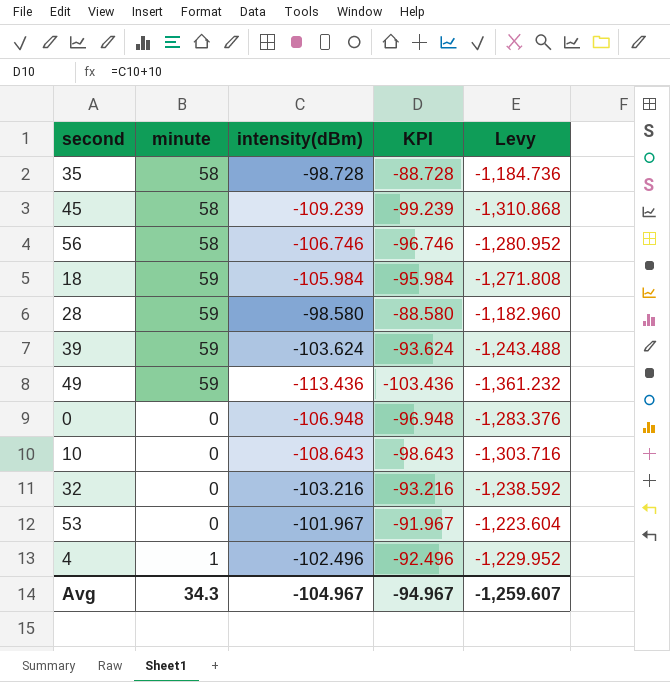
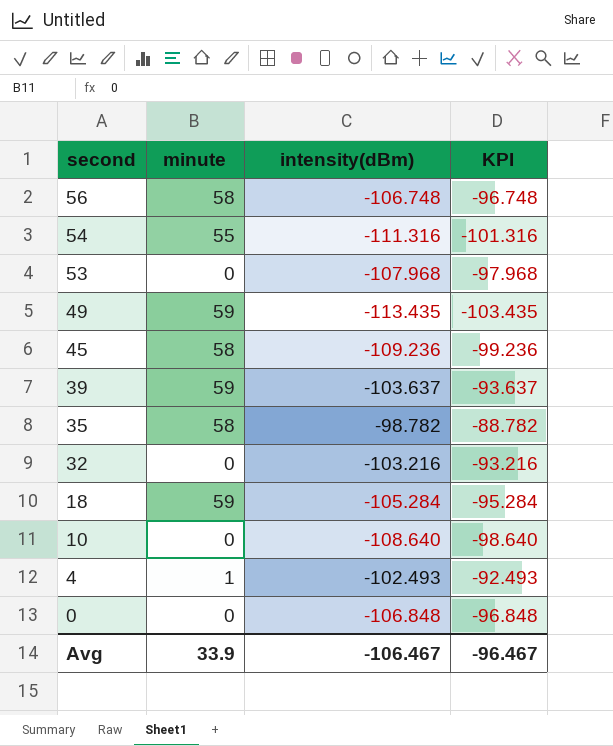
row order: none -> second descending
column Levy | formula: [intensity(dBm)] * 12 -> none
row 28: 59 | -98.580 | -88.580 | -1,182.960 -> none
56 | intensity(dBm): -106.746 -> -106.748
56 | KPI: -96.746 -> -96.748
row 54: none -> 55 | -111.316 | -101.316
53 | intensity(dBm): -101.967 -> -107.968
53 | KPI: -91.967 -> -97.968
49 | intensity(dBm): -113.436 -> -113.435
49 | KPI: -103.436 -> -103.435
45 | intensity(dBm): -109.239 -> -109.236
45 | KPI: -99.239 -> -99.236
39 | intensity(dBm): -103.624 -> -103.637
39 | KPI: -93.624 -> -93.637
35 | intensity(dBm): -98.728 -> -98.782
35 | KPI: -88.728 -> -88.782
18 | intensity(dBm): -105.984 -> -105.284
18 | KPI: -95.984 -> -95.284
10 | intensity(dBm): -108.643 -> -108.640
10 | KPI: -98.643 -> -98.640
4 | intensity(dBm): -102.496 -> -102.493
4 | KPI: -92.496 -> -92.493
0 | intensity(dBm): -106.948 -> -106.848
0 | KPI: -96.948 -> -96.848
Avg | minute: 34.3 -> 33.9
Avg | intensity(dBm): -104.967 -> -106.467
Avg | KPI: -94.967 -> -96.467

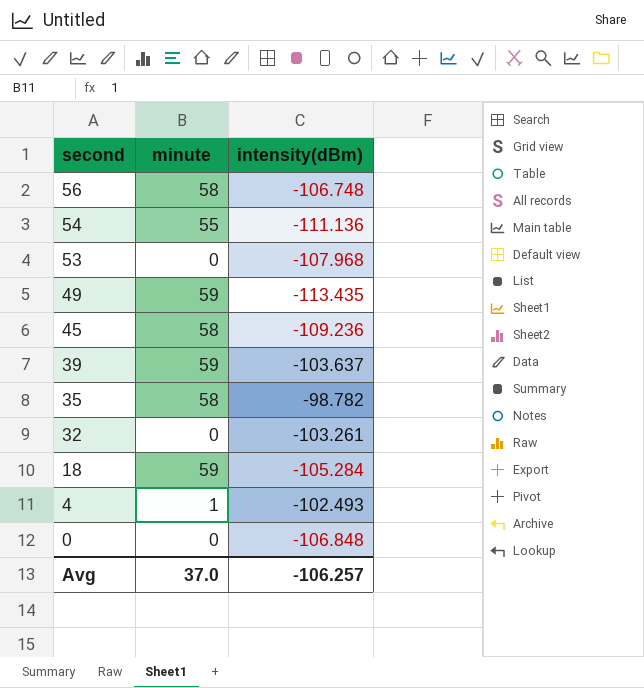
column KPI | formula: [intensity(dBm)] + 10 -> none
row 10: 0 | -108.640 | -98.640 -> none
54 | intensity(dBm): -111.316 -> -111.136
32 | intensity(dBm): -103.216 -> -103.261
Avg | minute: 33.9 -> 37.0
Avg | intensity(dBm): -106.467 -> -106.257

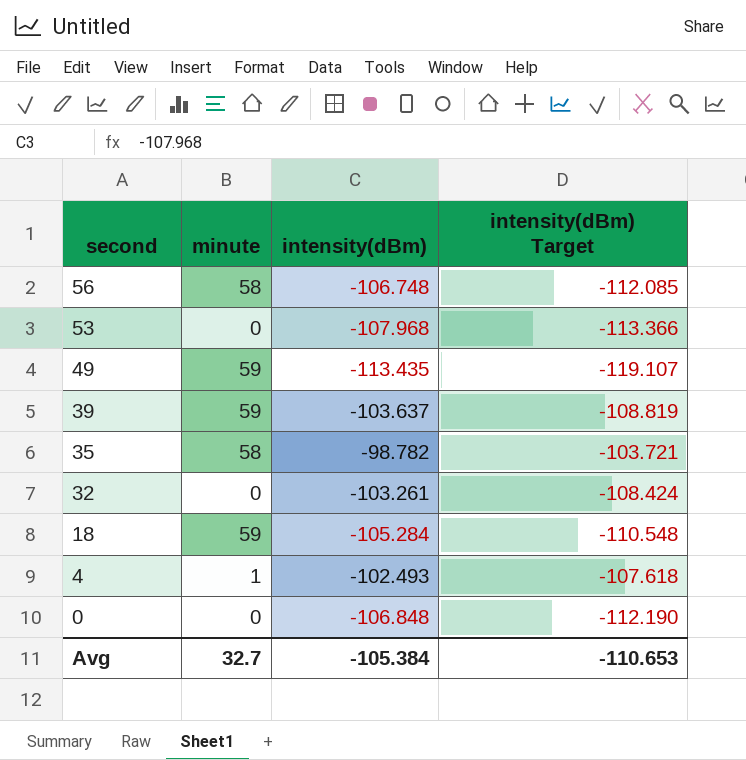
column intensity(dBm) Target | formula: none -> [intensity(dBm)] * 1.05
row 54: 55 | -111.136 -> none
row 45: 58 | -109.236 -> none
Avg | minute: 37.0 -> 32.7
Avg | intensity(dBm): -106.257 -> -105.384

